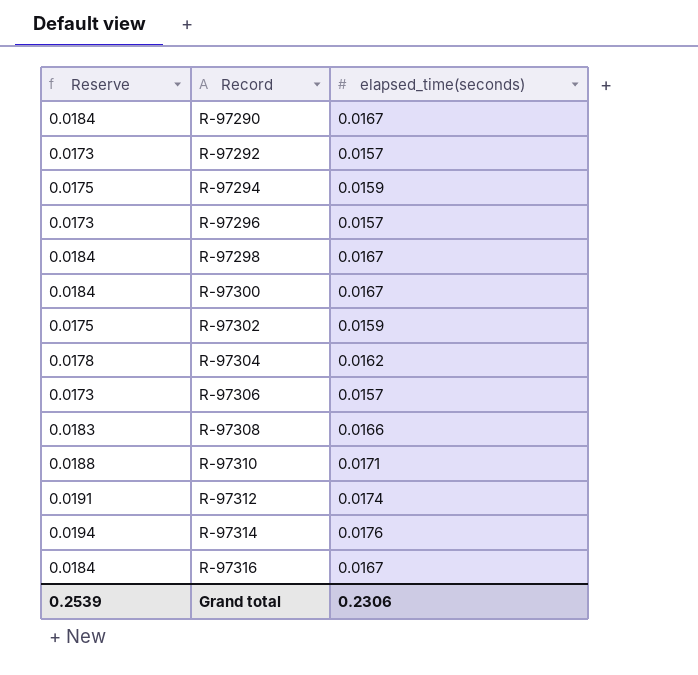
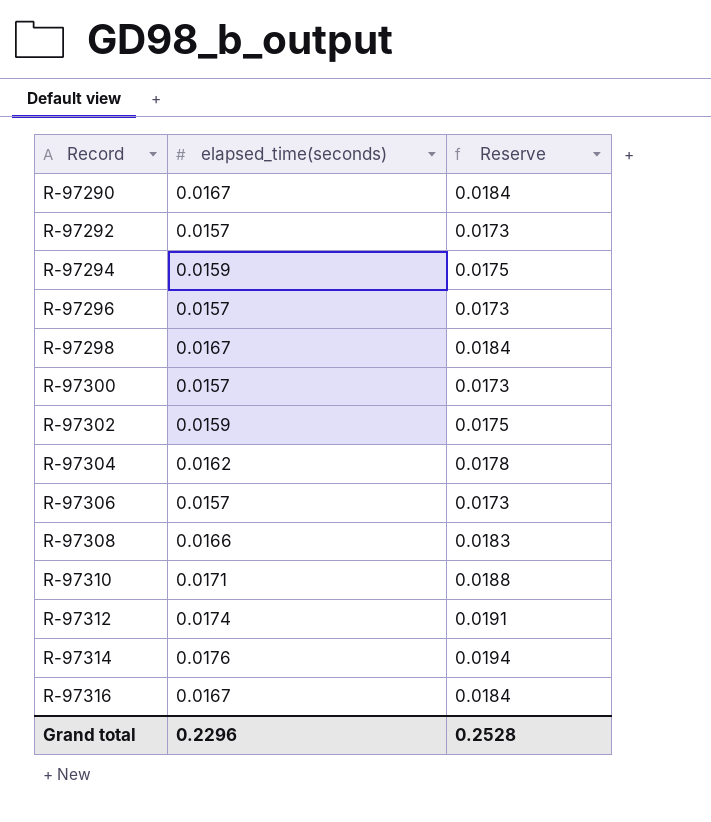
column Reserve | position: 1 -> 3
R-97300 | elapsed_time(seconds): 0.0167 -> 0.0157
R-97300 | Reserve: 0.0184 -> 0.0173
Grand total | elapsed_time(seconds): 0.2306 -> 0.2296
Grand total | Reserve: 0.2539 -> 0.2528

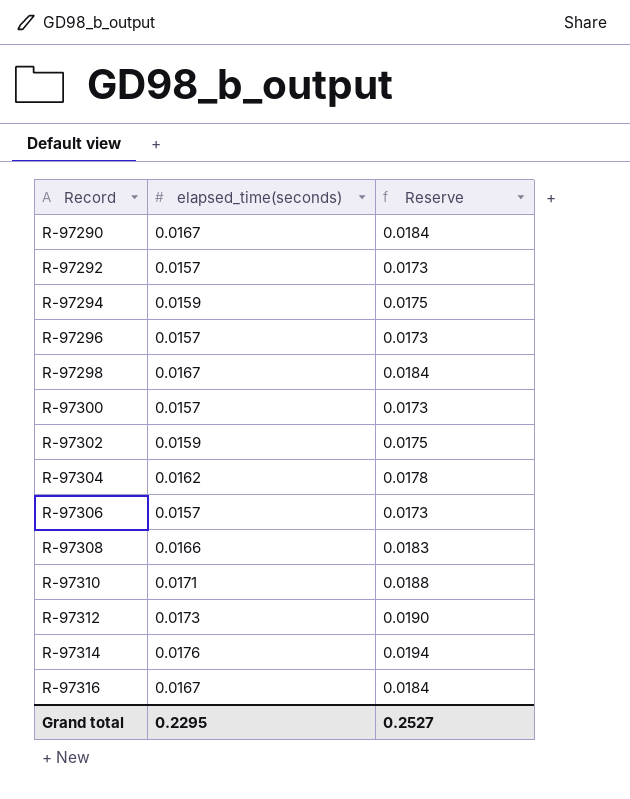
R-97312 | elapsed_time(seconds): 0.0174 -> 0.0173
R-97312 | Reserve: 0.0191 -> 0.0190
Grand total | elapsed_time(seconds): 0.2296 -> 0.2295
Grand total | Reserve: 0.2528 -> 0.2527

